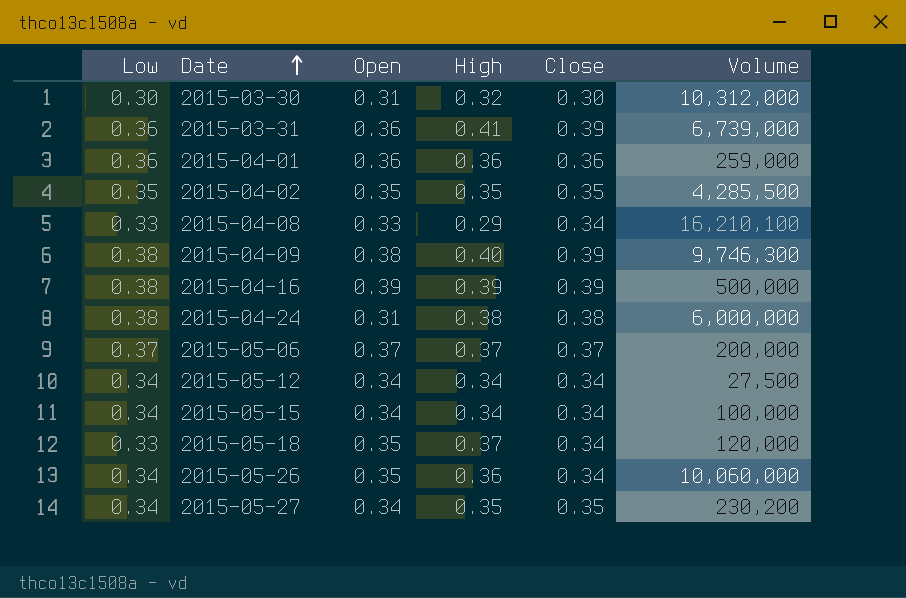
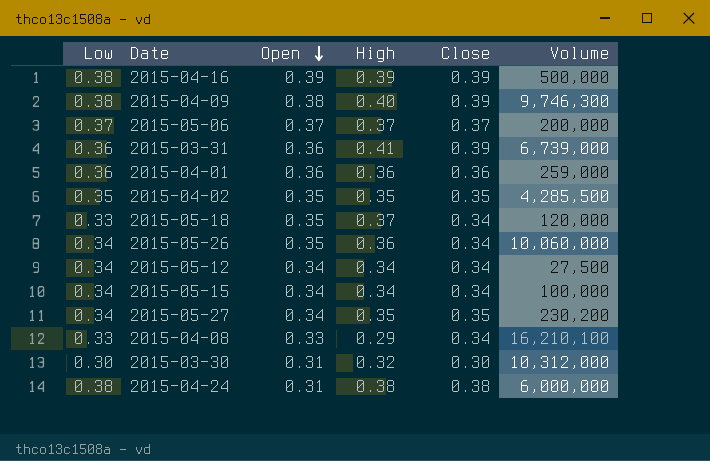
row order: Date ascending -> Open descending

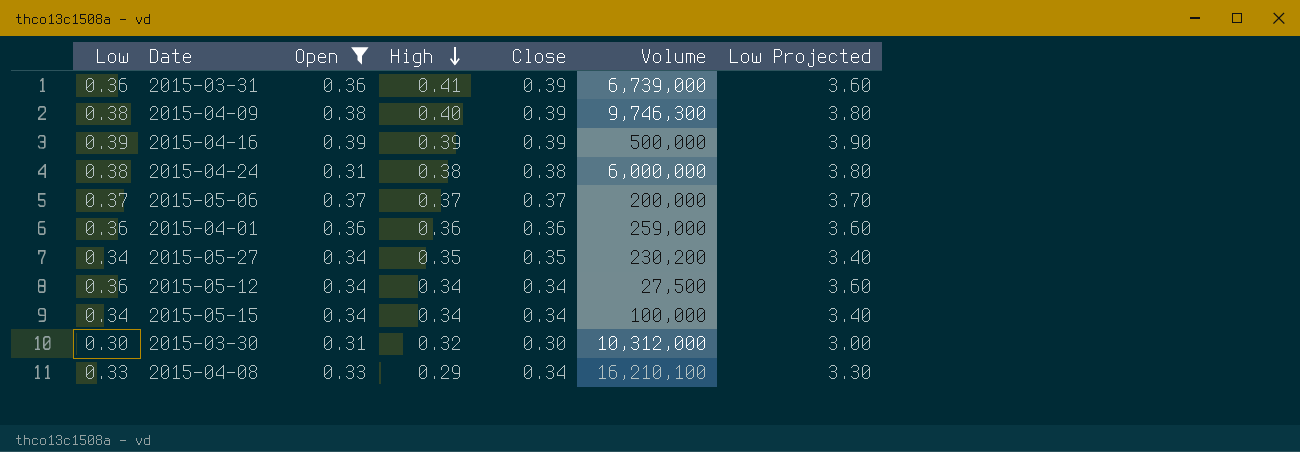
filter: none -> Open != 0.35
row order: Open descending -> High descending
column Low Projected | formula: none -> [Low] * 10
2015-04-16 | Low: 0.38 -> 0.39
2015-05-12 | Low: 0.34 -> 0.36

